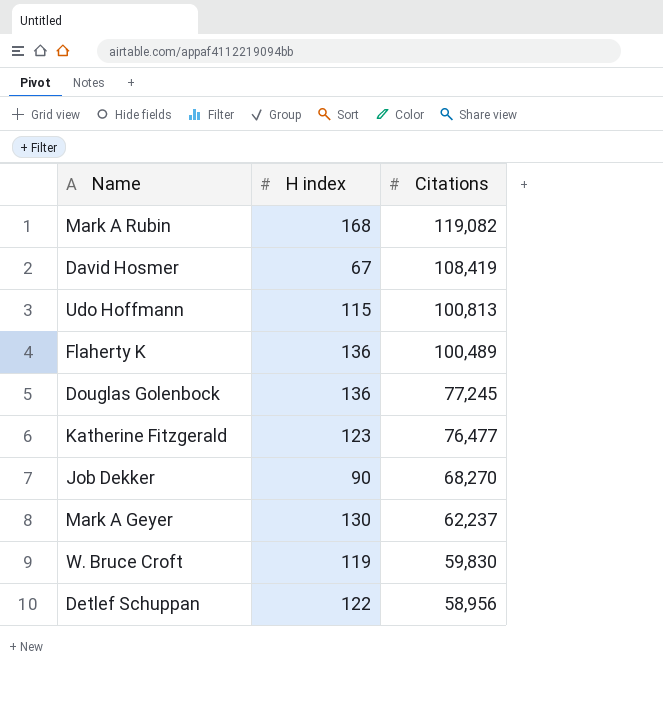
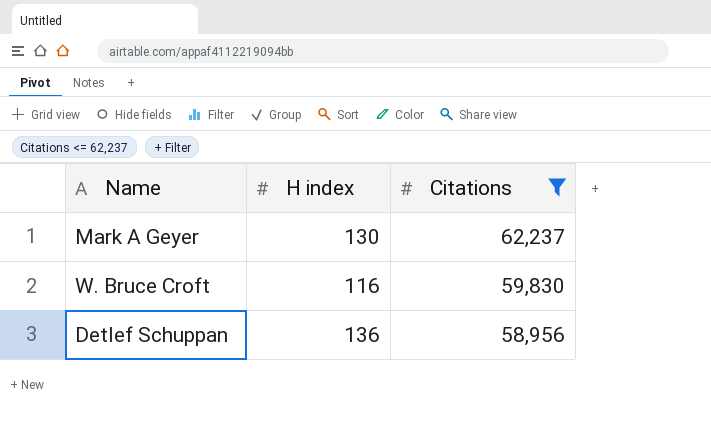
filter: none -> Citations <= 62,237
W. Bruce Croft | H index: 119 -> 116
Detlef Schuppan | H index: 122 -> 136

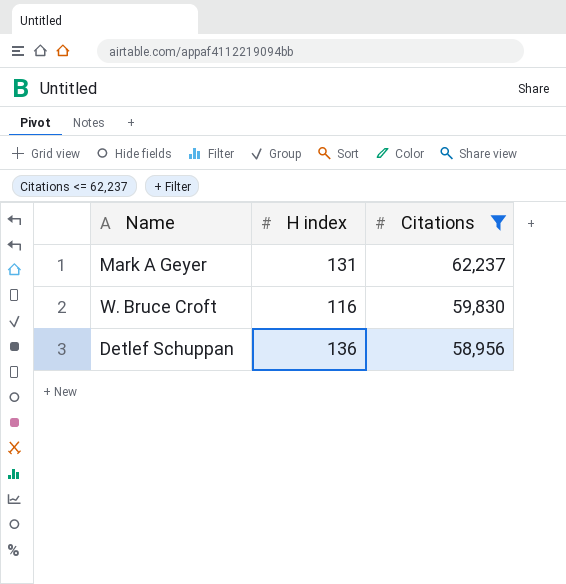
Mark A Geyer | H index: 130 -> 131

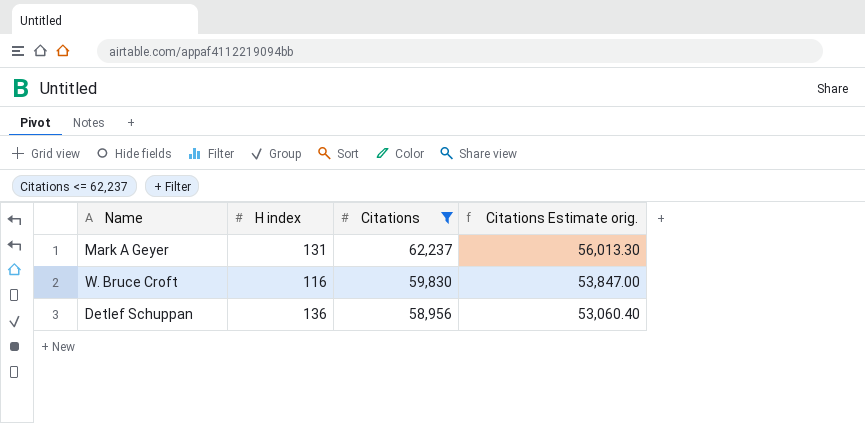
column Citations Estimate orig. | formula: none -> [Citations] * 0.9

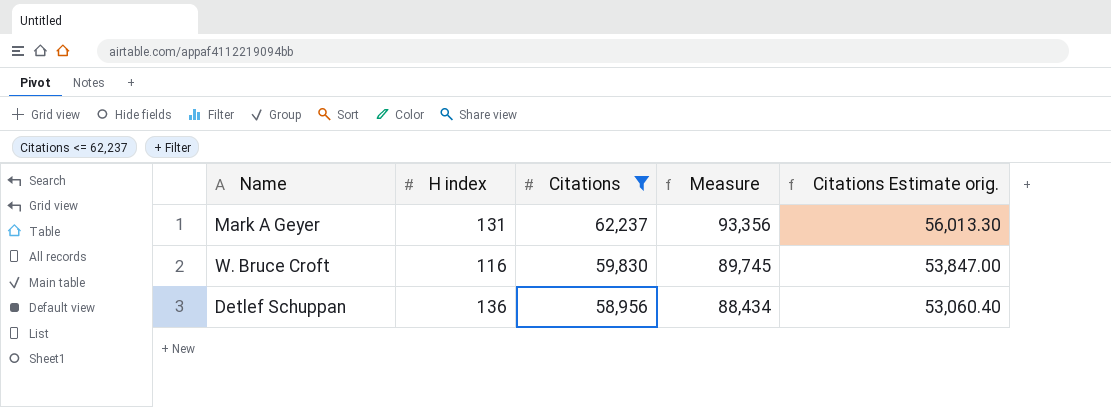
column Measure | formula: none -> [Citations] * 1.5

